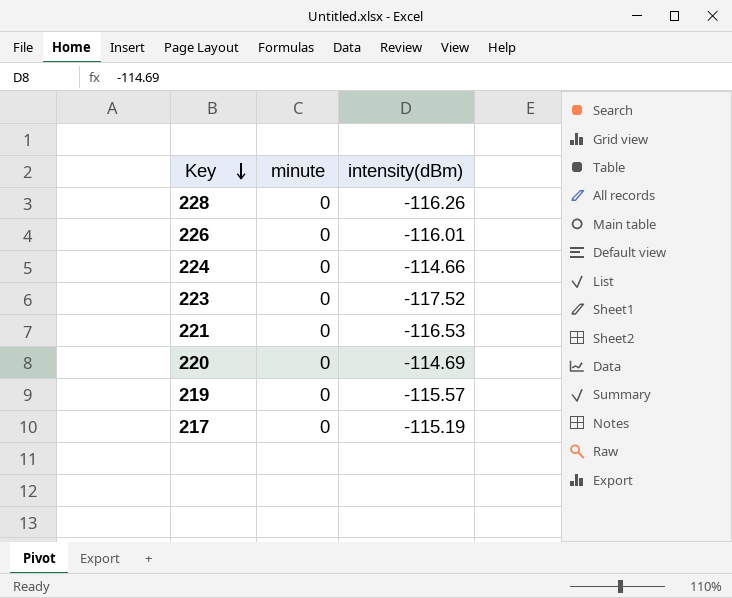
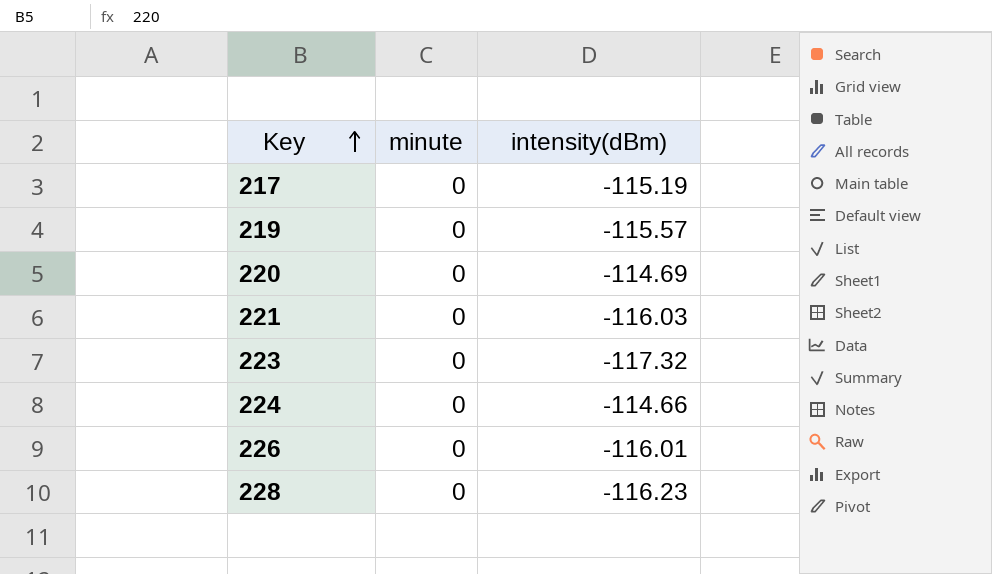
row order: Key descending -> Key ascending
221 | intensity(dBm): -116.53 -> -116.03
223 | intensity(dBm): -117.52 -> -117.32
228 | intensity(dBm): -116.26 -> -116.23

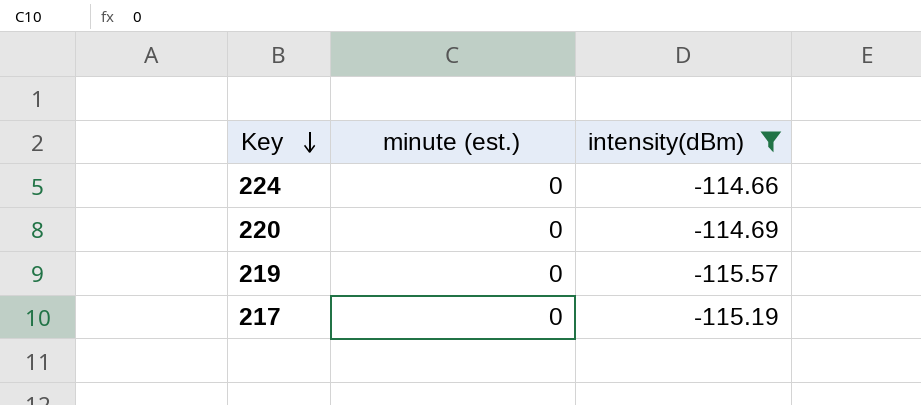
filter: none -> intensity(dBm) >= -115.57
row order: Key ascending -> Key descending
column name: minute -> minute (est.)

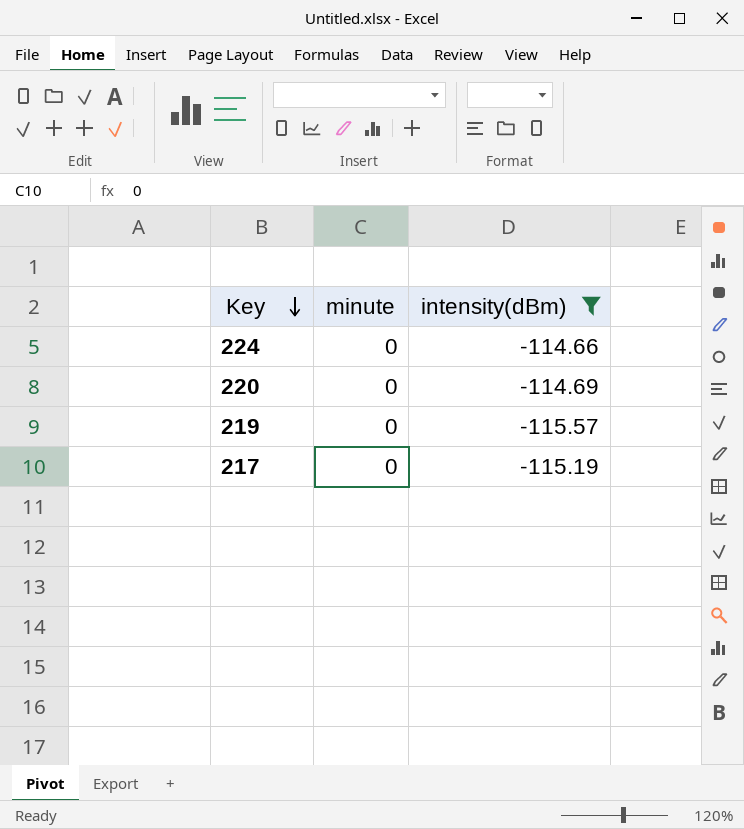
column name: minute (est.) -> minute

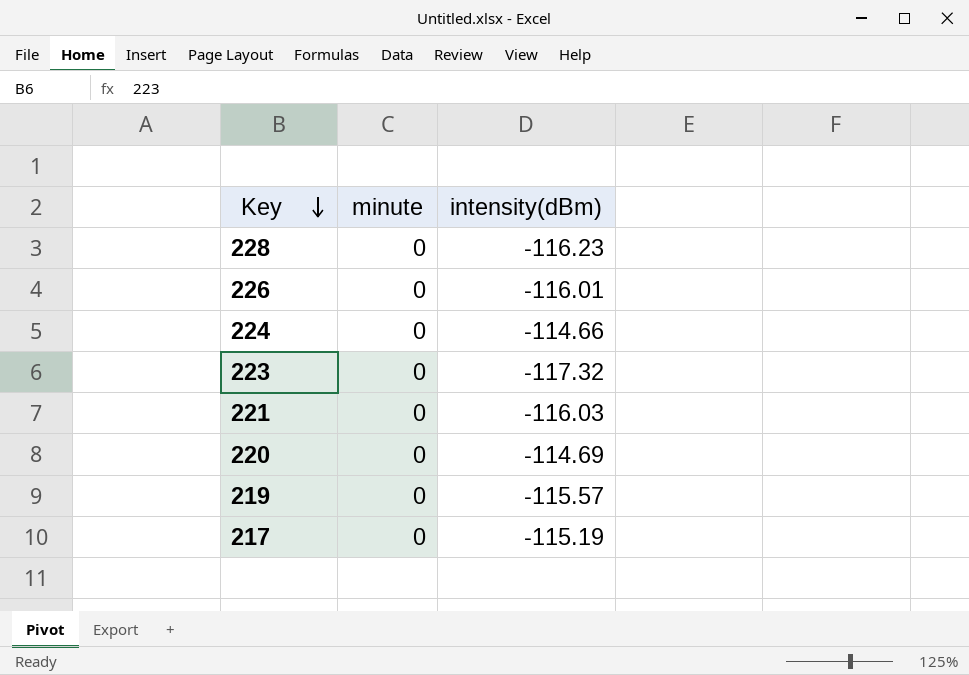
filter: intensity(dBm) >= -115.57 -> none

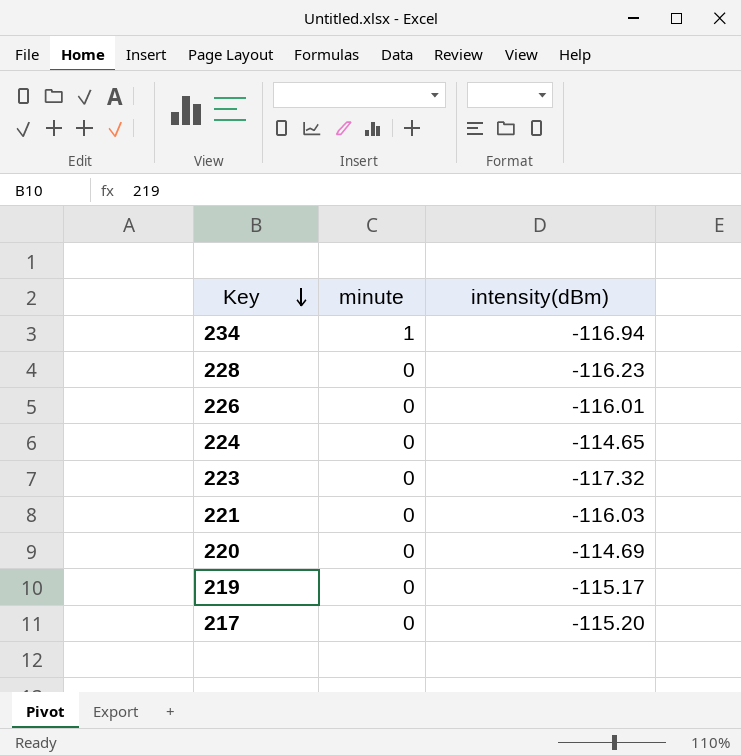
row 234: none -> 1 | -116.94
224 | intensity(dBm): -114.66 -> -114.65
219 | intensity(dBm): -115.57 -> -115.17
217 | intensity(dBm): -115.19 -> -115.20

